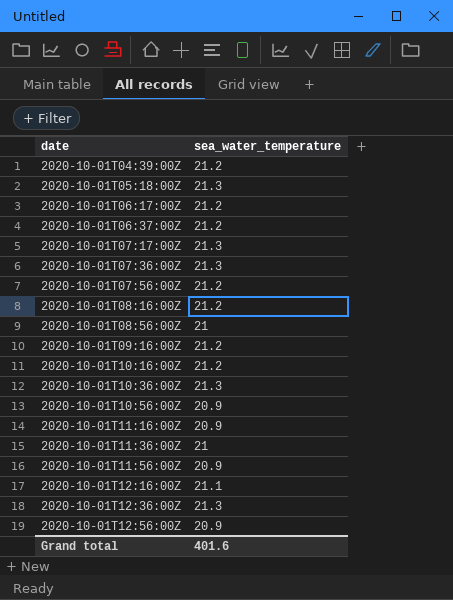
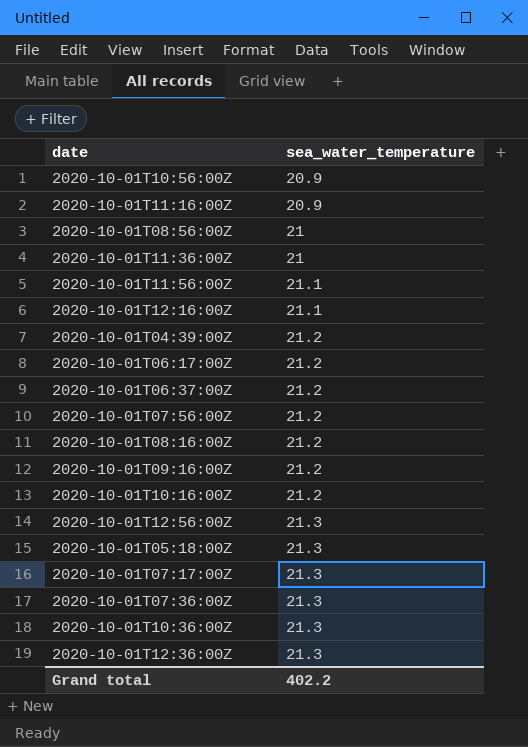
row order: date ascending -> sea_water_temperature ascending
2020-10-01T11:56:00Z | sea_water_temperature: 20.9 -> 21.1
2020-10-01T12:56:00Z | sea_water_temperature: 20.9 -> 21.3
Grand total | sea_water_temperature: 401.6 -> 402.2

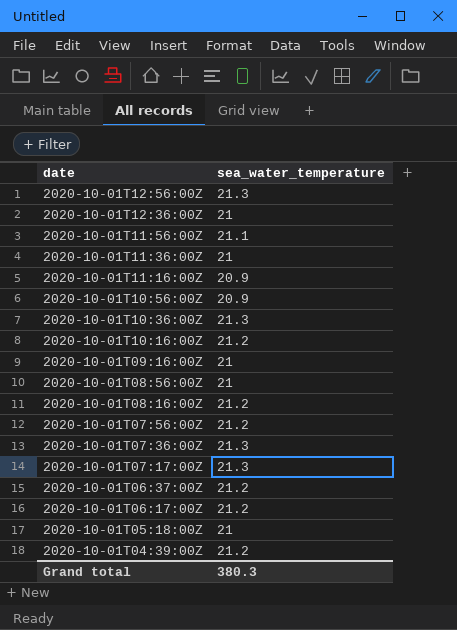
row order: sea_water_temperature ascending -> date descending
row 2020-10-01T12:16:00Z: 21.1 -> none
2020-10-01T12:36:00Z | sea_water_temperature: 21.3 -> 21
2020-10-01T09:16:00Z | sea_water_temperature: 21.2 -> 21
2020-10-01T05:18:00Z | sea_water_temperature: 21.3 -> 21
Grand total | sea_water_temperature: 402.2 -> 380.3

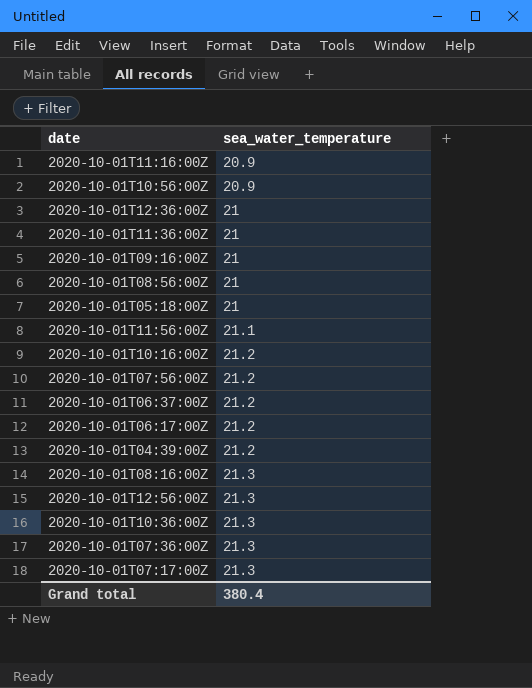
row order: date descending -> sea_water_temperature ascending
2020-10-01T08:16:00Z | sea_water_temperature: 21.2 -> 21.3
Grand total | sea_water_temperature: 380.3 -> 380.4

